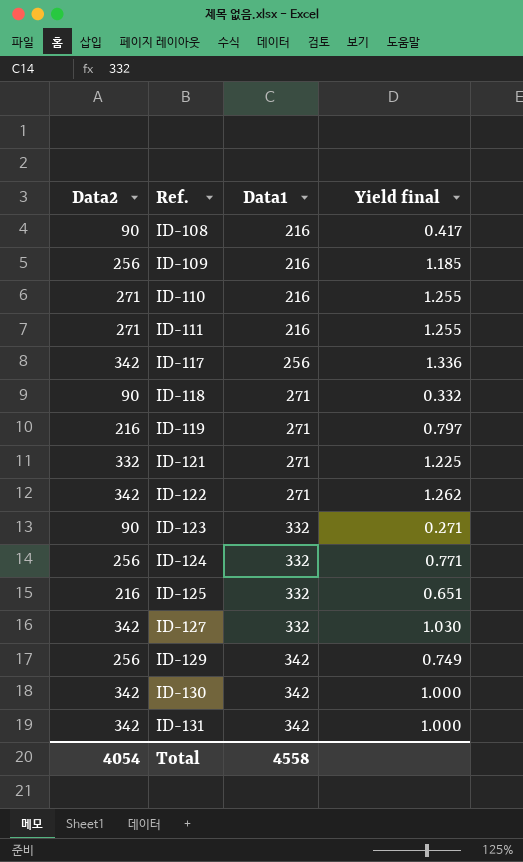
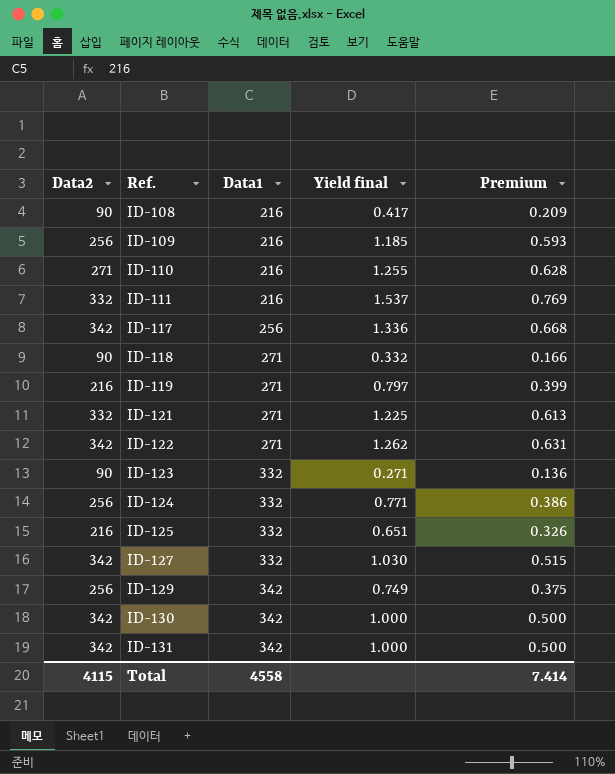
column Premium | formula: none -> [Yield final] * 0.5
ID-111 | Data2: 271 -> 332
ID-111 | Yield final: 1.255 -> 1.537
Total | Data2: 4054 -> 4115

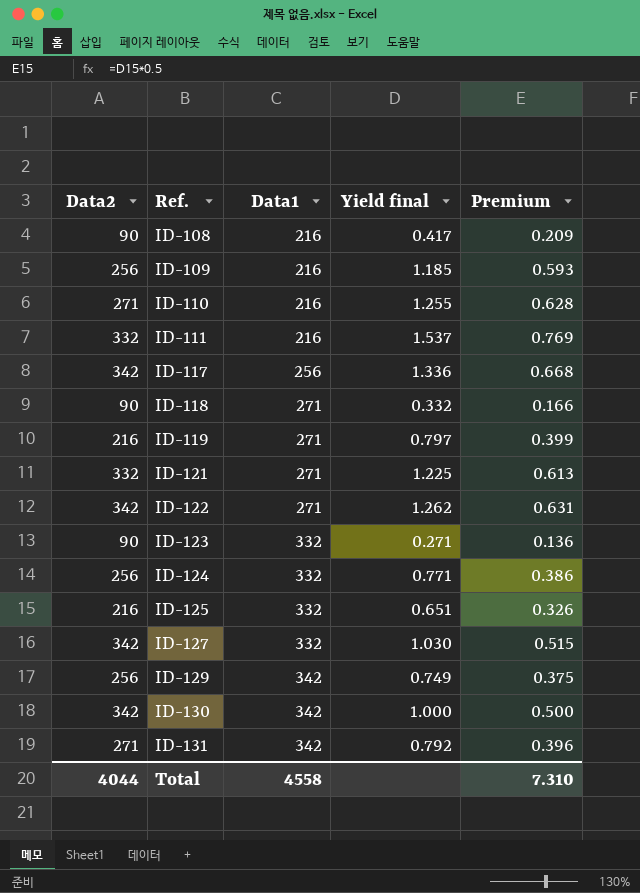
ID-131 | Data2: 342 -> 271
ID-131 | Yield final: 1.000 -> 0.792
ID-131 | Premium: 0.500 -> 0.396
Total | Data2: 4115 -> 4044
Total | Premium: 7.414 -> 7.310

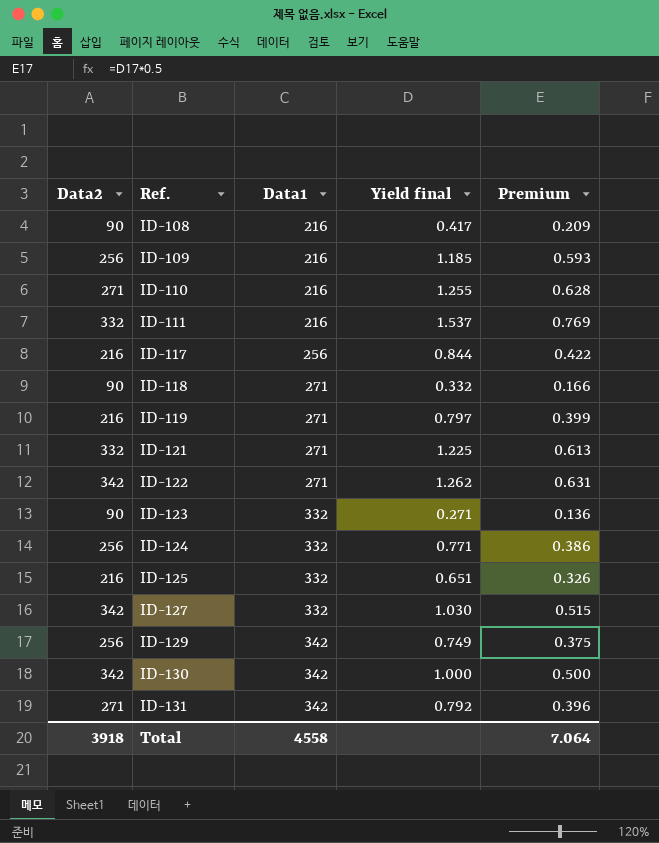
ID-117 | Data2: 342 -> 216
ID-117 | Yield final: 1.336 -> 0.844
ID-117 | Premium: 0.668 -> 0.422
Total | Data2: 4044 -> 3918
Total | Premium: 7.310 -> 7.064

